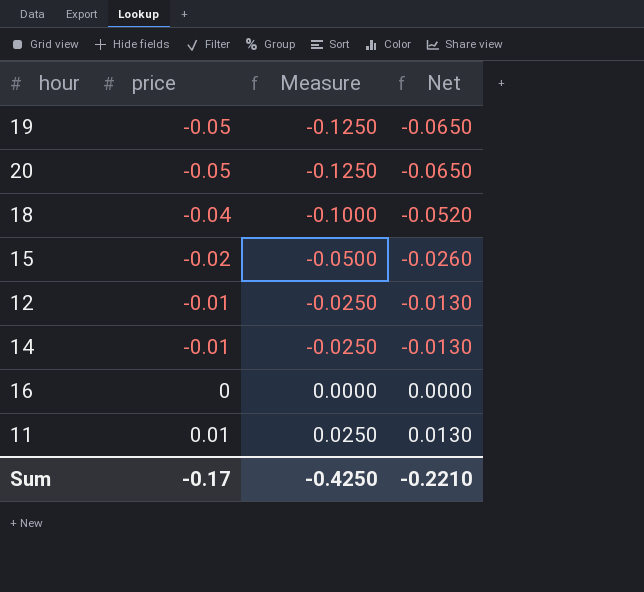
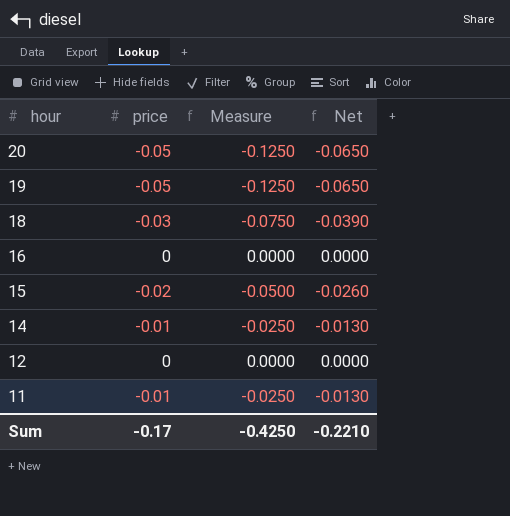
row order: price ascending -> hour descending
18 | price: -0.04 -> -0.03
18 | Measure: -0.1000 -> -0.0750
18 | Net: -0.0520 -> -0.0390
12 | price: -0.01 -> 0
12 | Measure: -0.0250 -> 0.0000
12 | Net: -0.0130 -> 0.0000
11 | price: 0.01 -> -0.01
11 | Measure: 0.0250 -> -0.0250
11 | Net: 0.0130 -> -0.0130

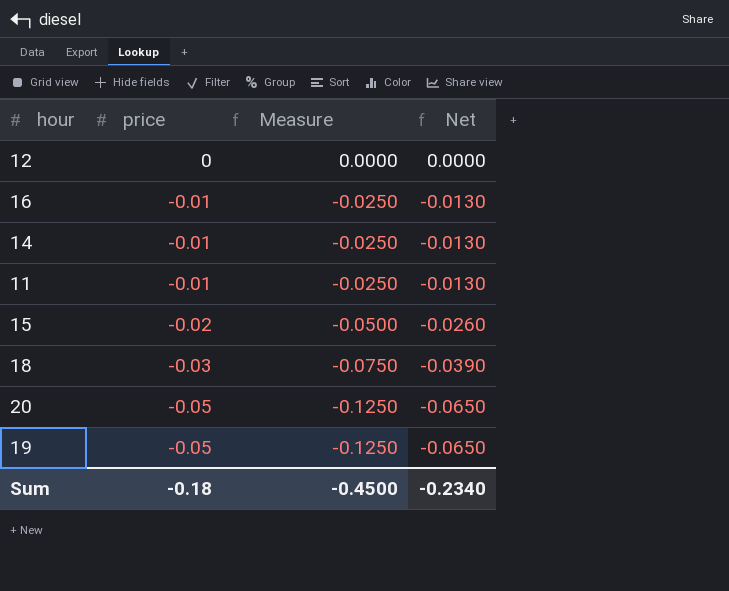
row order: hour descending -> price descending
16 | price: 0 -> -0.01
16 | Measure: 0.0000 -> -0.0250
16 | Net: 0.0000 -> -0.0130
Sum | price: -0.17 -> -0.18
Sum | Measure: -0.4250 -> -0.4500
Sum | Net: -0.2210 -> -0.2340

